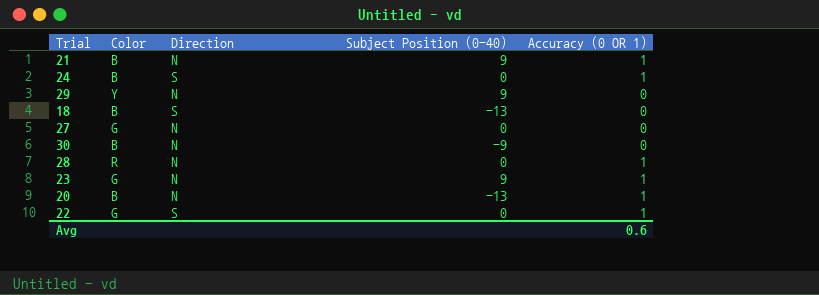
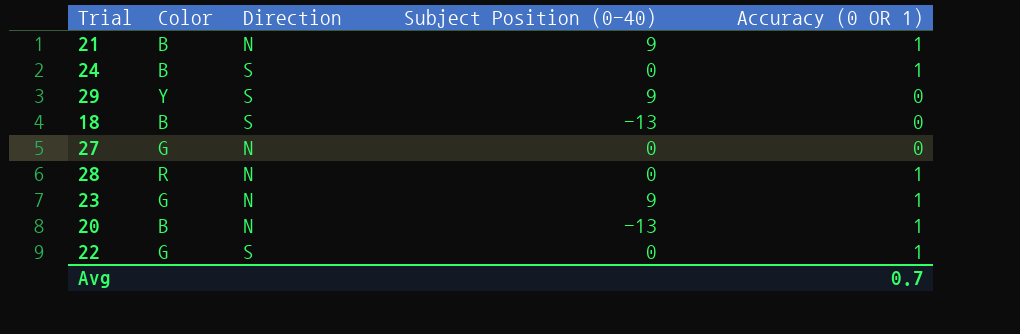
row 30: B | N | -9 | 0 -> none
29 | Direction: N -> S
Avg | Accuracy (0 OR 1): 0.6 -> 0.7

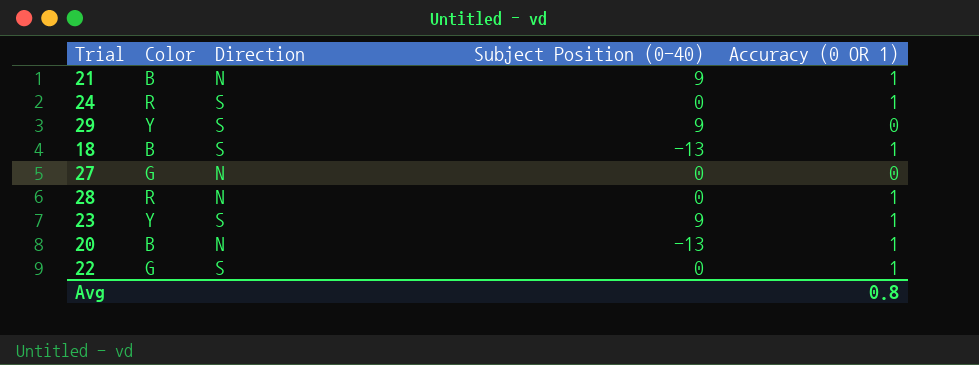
24 | Color: B -> R
18 | Accuracy (0 OR 1): 0 -> 1
23 | Color: G -> Y
23 | Direction: N -> S
Avg | Accuracy (0 OR 1): 0.7 -> 0.8

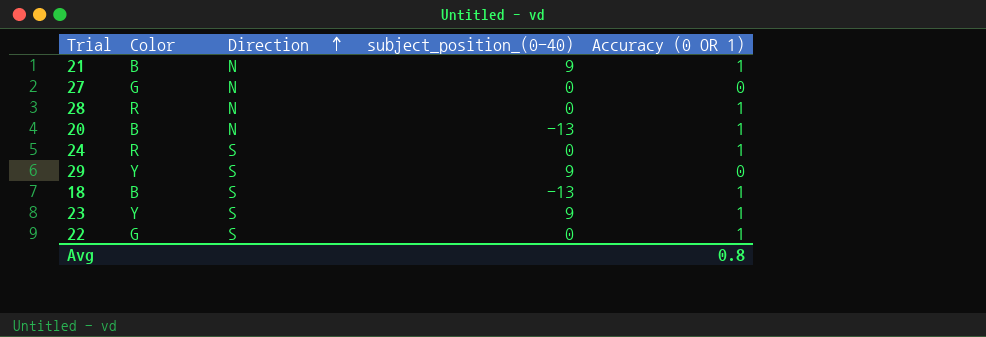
row order: none -> Direction ascending
column name: Subject Position (0-40) -> subject_position_(0-40)

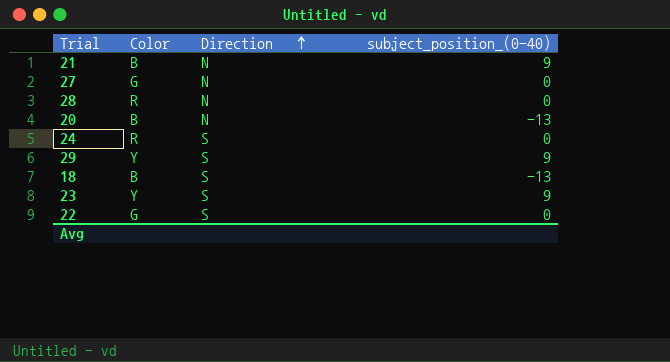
column Accuracy (0 OR 1) | position: 5 -> none

